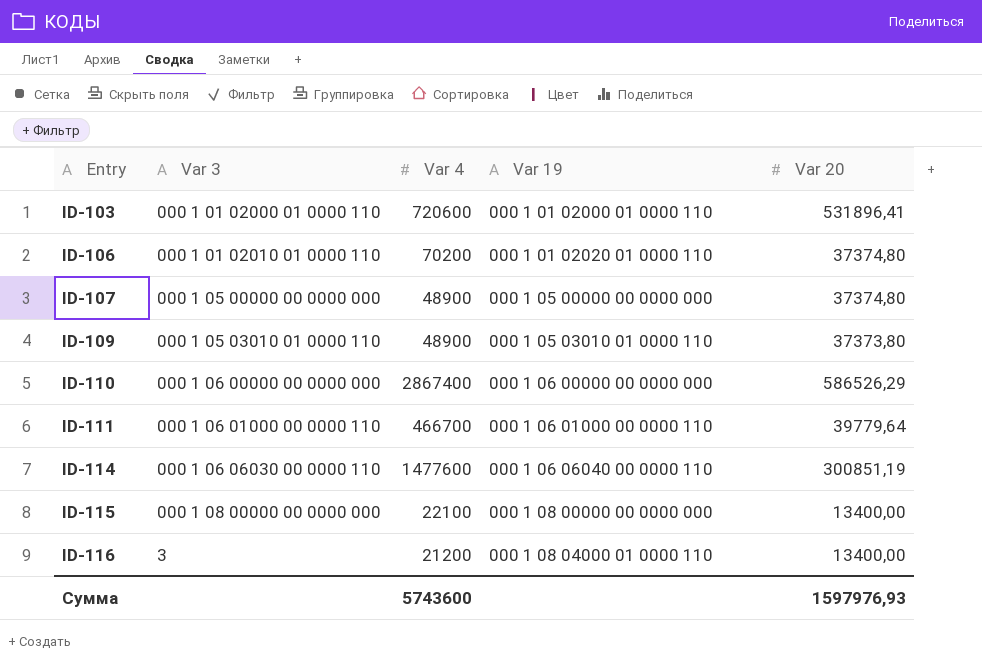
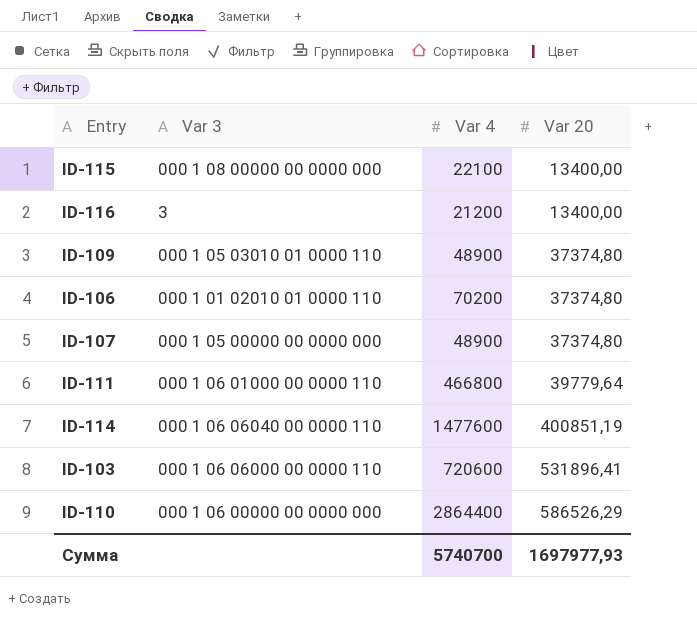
row order: Entry ascending -> Var 20 ascending
column Var 19 | position: 4 -> none
ID-109 | Var 20: 37373,80 -> 37374,80
ID-111 | Var 4: 466700 -> 466800
ID-114 | Var 3: 000 1 06 06030 00 0000 110 -> 000 1 06 06040 00 0000 110
ID-114 | Var 20: 300851,19 -> 400851,19
ID-103 | Var 3: 000 1 01 02000 01 0000 110 -> 000 1 06 06000 00 0000 110
ID-110 | Var 4: 2867400 -> 2864400
Сумма | Var 4: 5743600 -> 5740700
Сумма | Var 20: 1597976,93 -> 1697977,93

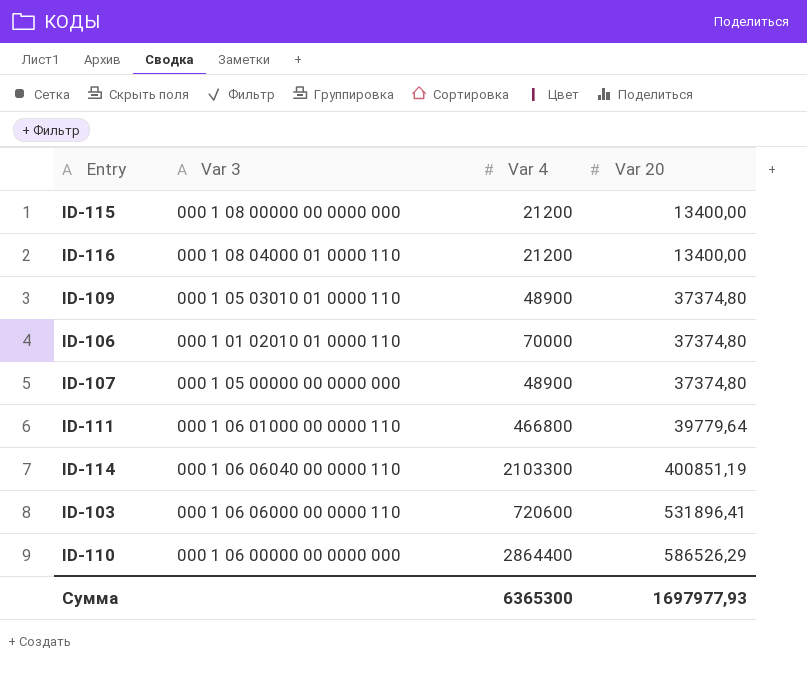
ID-115 | Var 4: 22100 -> 21200
ID-116 | Var 3: 3 -> 000 1 08 04000 01 0000 110
ID-106 | Var 4: 70200 -> 70000
ID-114 | Var 4: 1477600 -> 2103300
Сумма | Var 4: 5740700 -> 6365300

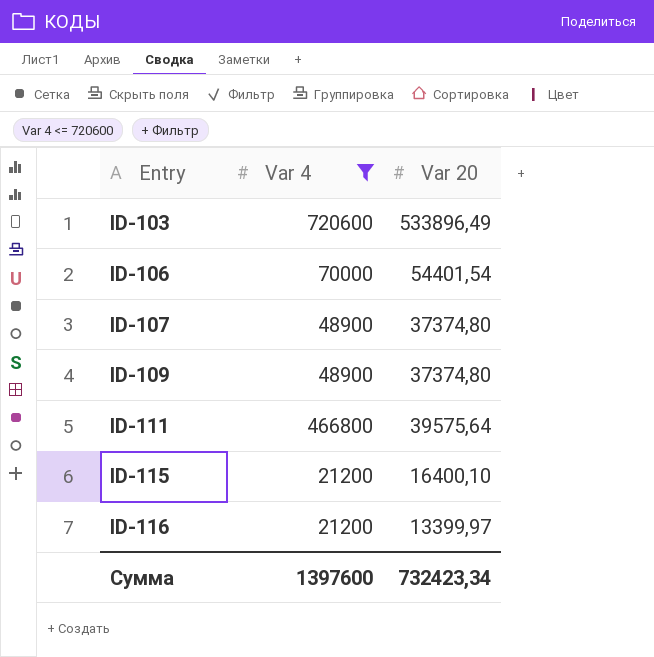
filter: none -> Var 4 <= 720600
row order: Var 20 ascending -> Entry ascending
column Var 3 | position: 2 -> none
ID-103 | Var 20: 531896,41 -> 533896,49
ID-106 | Var 20: 37374,80 -> 54401,54
ID-111 | Var 20: 39779,64 -> 39575,64
ID-115 | Var 20: 13400,00 -> 16400,10
ID-116 | Var 20: 13400,00 -> 13399,97
Сумма | Var 4: 6365300 -> 1397600
Сумма | Var 20: 1697977,93 -> 732423,34

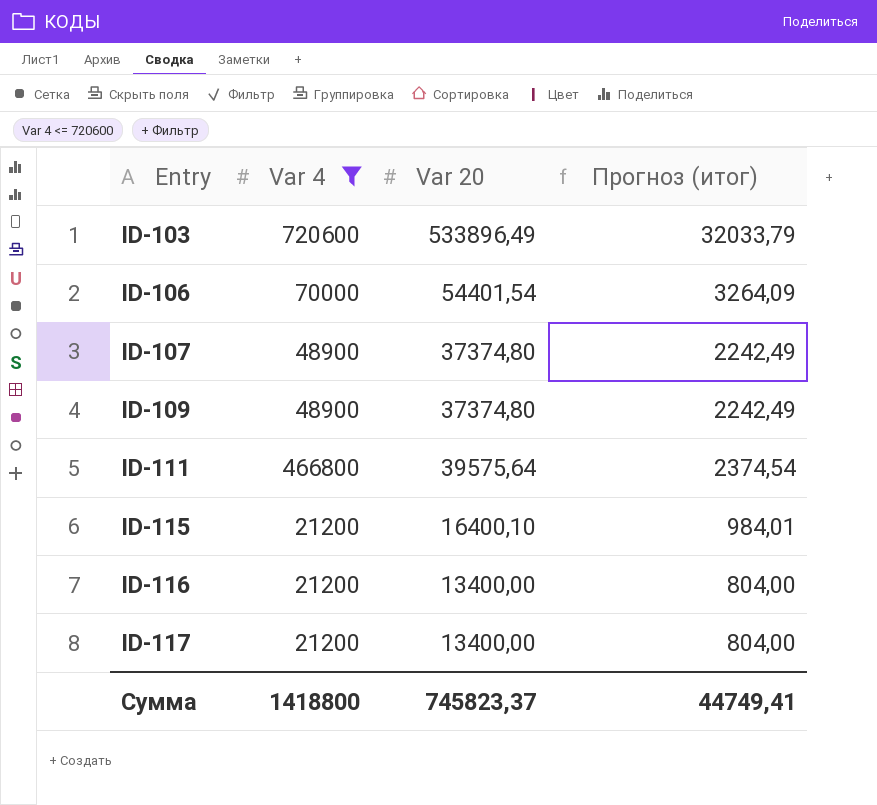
column Прогноз (итог) | formula: none -> [Var 20] * 0,06
ID-116 | Var 20: 13399,97 -> 13400,00
row ID-117: none -> 21200 | 13400,00 | 804,00
Сумма | Var 4: 1397600 -> 1418800
Сумма | Var 20: 732423,34 -> 745823,37

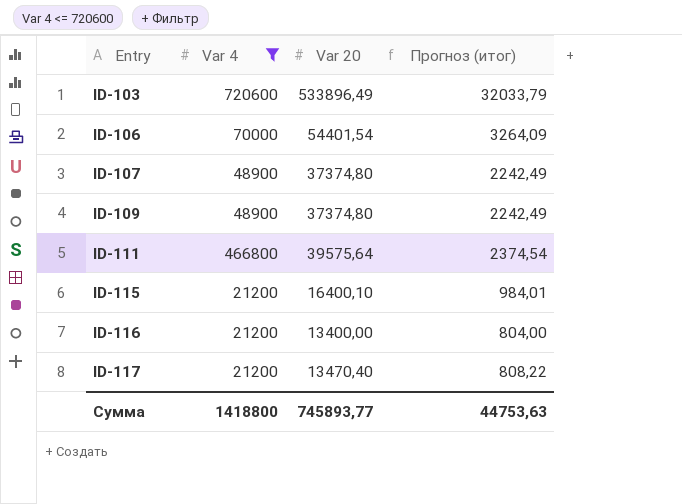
ID-117 | Var 20: 13400,00 -> 13470,40
ID-117 | Прогноз (итог): 804,00 -> 808,22
Сумма | Var 20: 745823,37 -> 745893,77
Сумма | Прогноз (итог): 44749,41 -> 44753,63

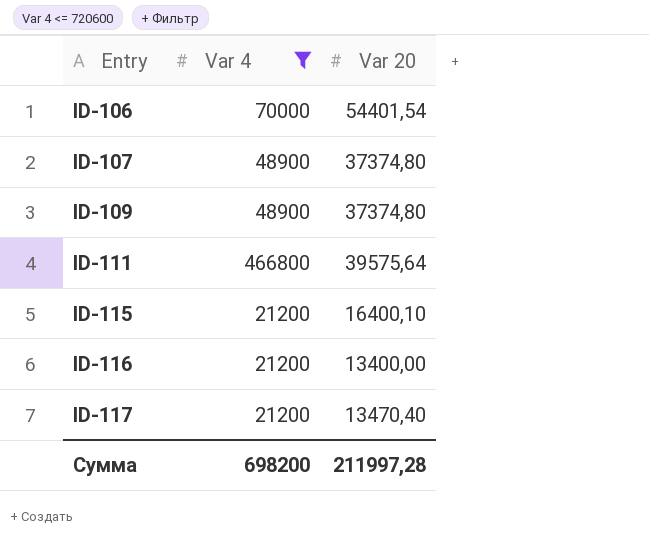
column Прогноз (итог) | formula: [Var 20] * 0,06 -> none
row ID-103: 720600 | 533896,49 | 32033,79 -> none
Сумма | Var 4: 1418800 -> 698200
Сумма | Var 20: 745893,77 -> 211997,28

